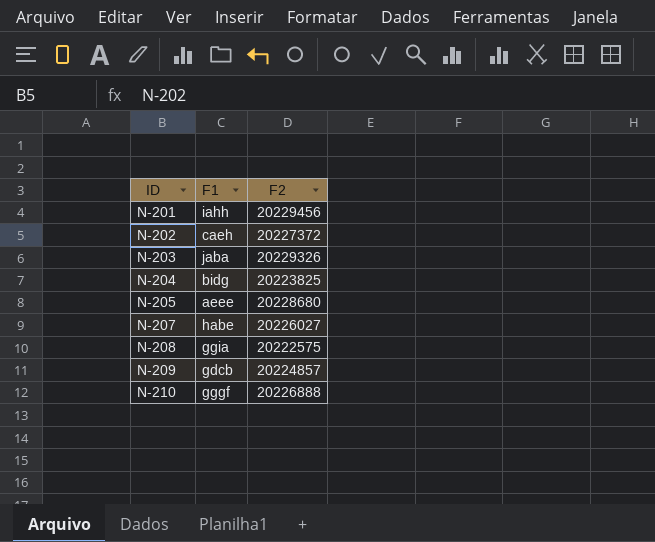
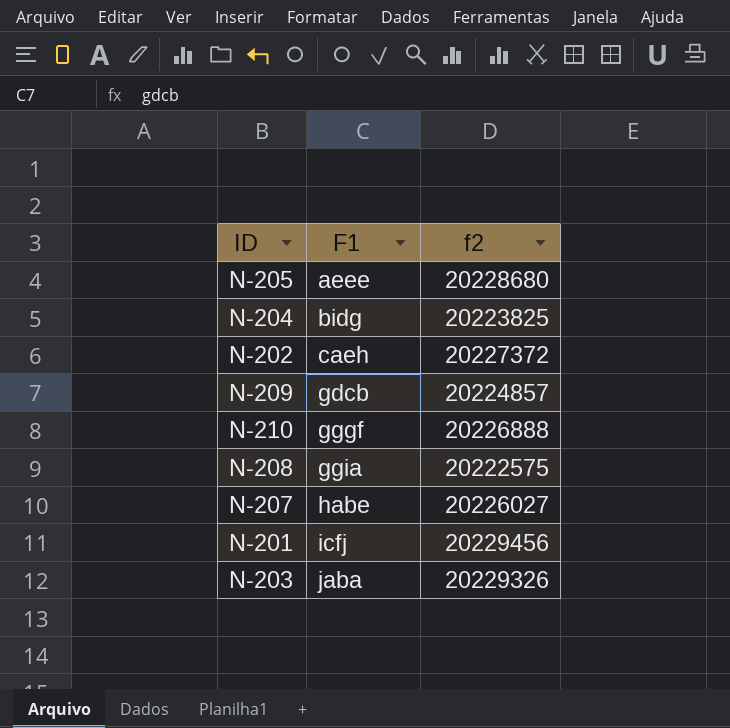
row order: ID ascending -> F1 ascending
column name: F2 -> f2
N-201 | F1: iahh -> icfj

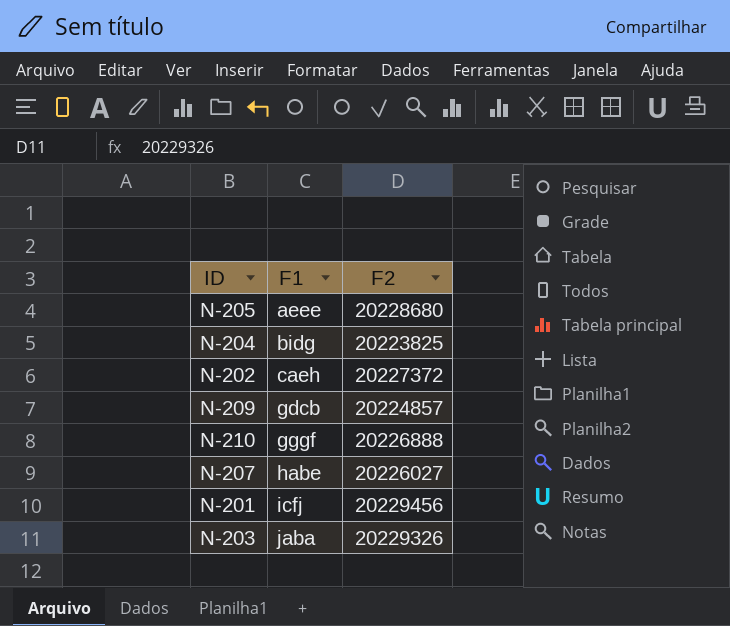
column name: f2 -> F2
row N-208: ggia | 20222575 -> none

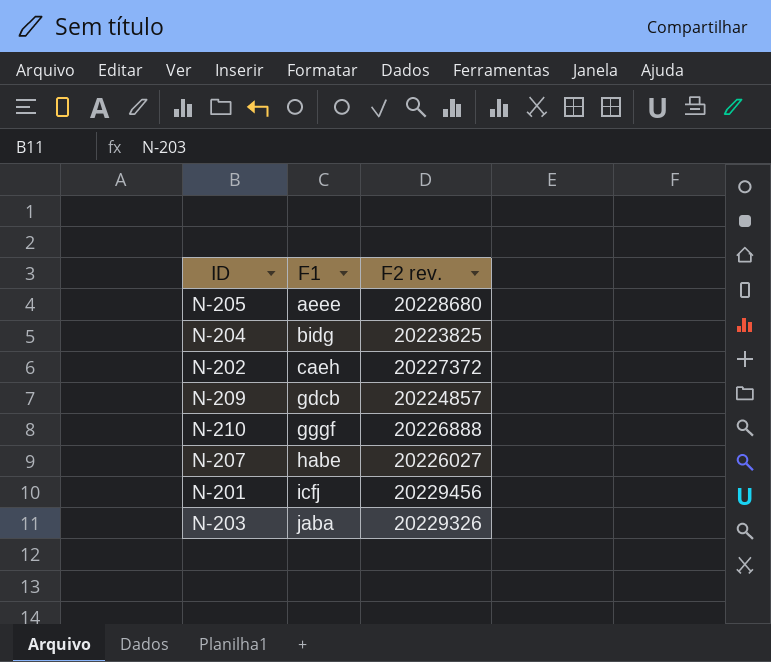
column name: F2 -> F2 rev.

